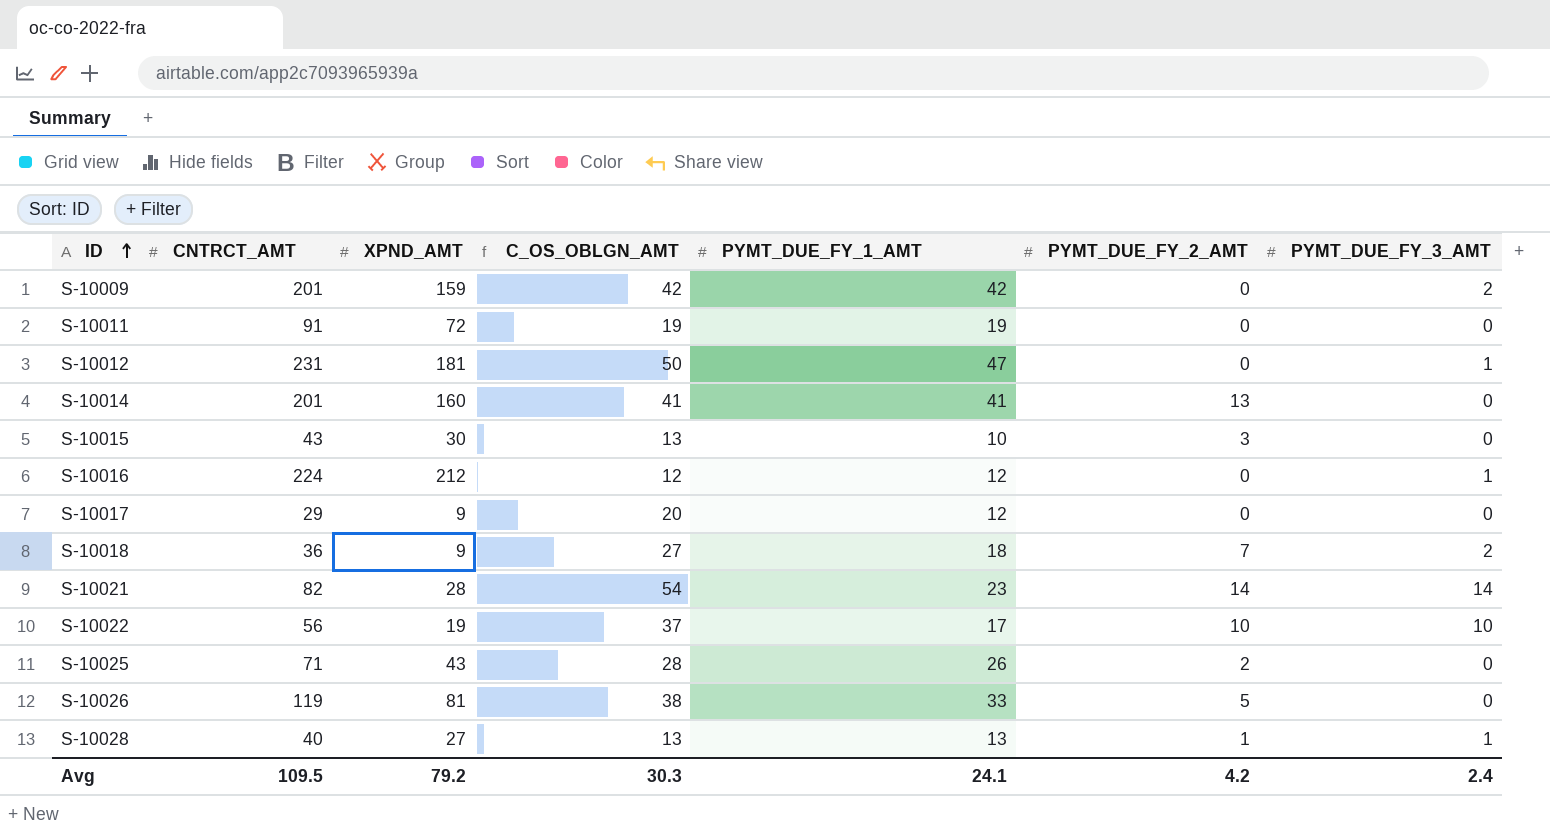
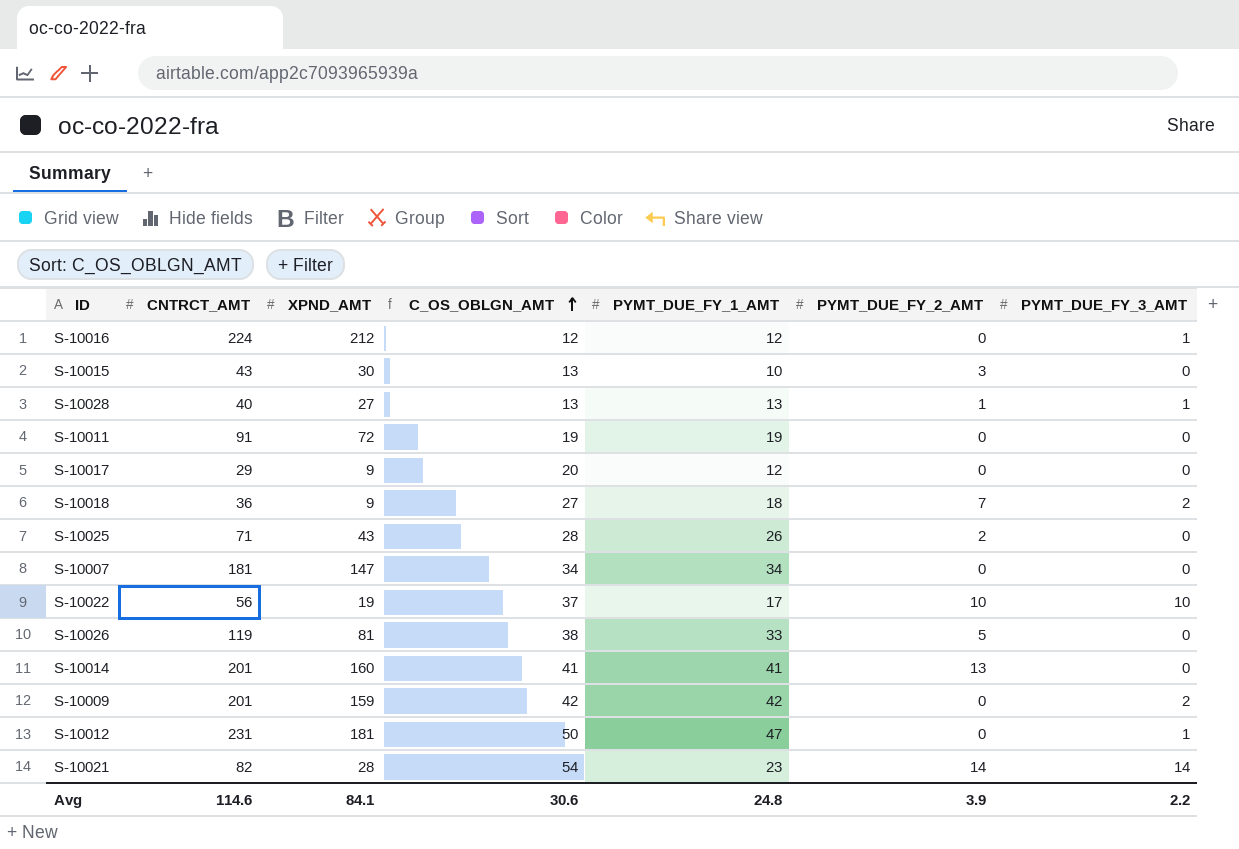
row order: ID ascending -> C_OS_OBLGN_AMT ascending
row S-10007: none -> 181 | 147 | 34 | 34 | 0 | 0
Avg | CNTRCT_AMT: 109.5 -> 114.6
Avg | XPND_AMT: 79.2 -> 84.1
Avg | C_OS_OBLGN_AMT: 30.3 -> 30.6
Avg | PYMT_DUE_FY_1_AMT: 24.1 -> 24.8
Avg | PYMT_DUE_FY_2_AMT: 4.2 -> 3.9
Avg | PYMT_DUE_FY_3_AMT: 2.4 -> 2.2

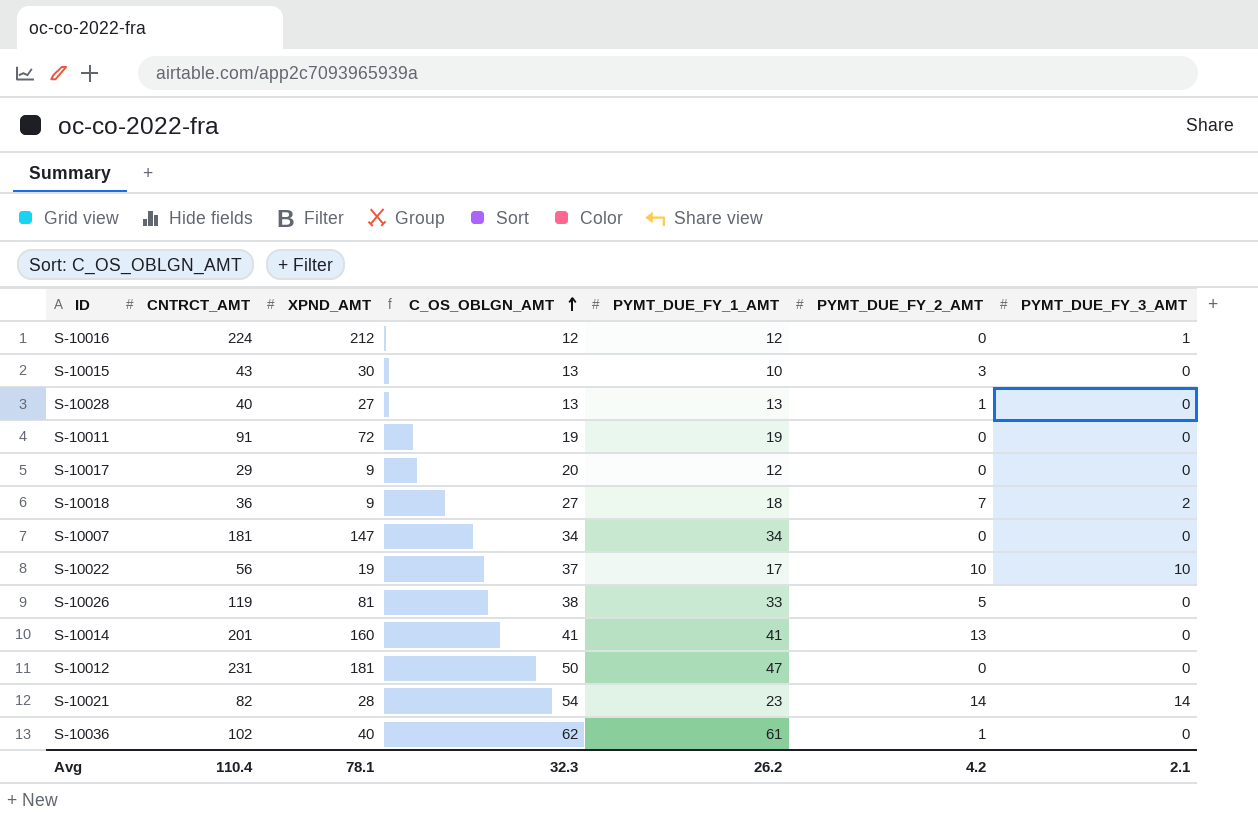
row S-10025: 71 | 43 | 28 | 26 | 2 | 0 -> none
row S-10009: 201 | 159 | 42 | 42 | 0 | 2 -> none
S-10028 | PYMT_DUE_FY_3_AMT: 1 -> 0
S-10012 | PYMT_DUE_FY_3_AMT: 1 -> 0
row S-10036: none -> 102 | 40 | 62 | 61 | 1 | 0
Avg | CNTRCT_AMT: 114.6 -> 110.4
Avg | XPND_AMT: 84.1 -> 78.1
Avg | C_OS_OBLGN_AMT: 30.6 -> 32.3
Avg | PYMT_DUE_FY_1_AMT: 24.8 -> 26.2
Avg | PYMT_DUE_FY_2_AMT: 3.9 -> 4.2
Avg | PYMT_DUE_FY_3_AMT: 2.2 -> 2.1

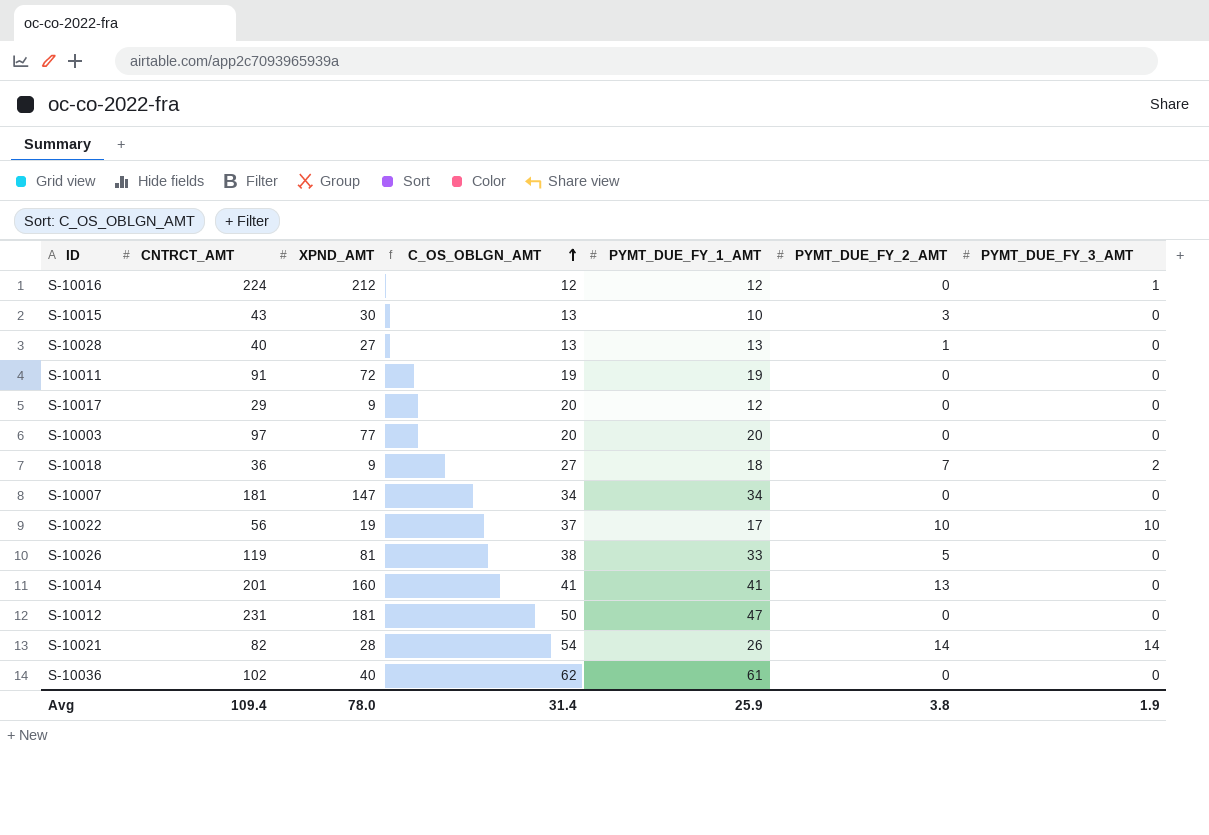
row S-10003: none -> 97 | 77 | 20 | 20 | 0 | 0
S-10021 | PYMT_DUE_FY_1_AMT: 23 -> 26
S-10036 | PYMT_DUE_FY_2_AMT: 1 -> 0
Avg | CNTRCT_AMT: 110.4 -> 109.4
Avg | XPND_AMT: 78.1 -> 78.0
Avg | C_OS_OBLGN_AMT: 32.3 -> 31.4
Avg | PYMT_DUE_FY_1_AMT: 26.2 -> 25.9
Avg | PYMT_DUE_FY_2_AMT: 4.2 -> 3.8
Avg | PYMT_DUE_FY_3_AMT: 2.1 -> 1.9

